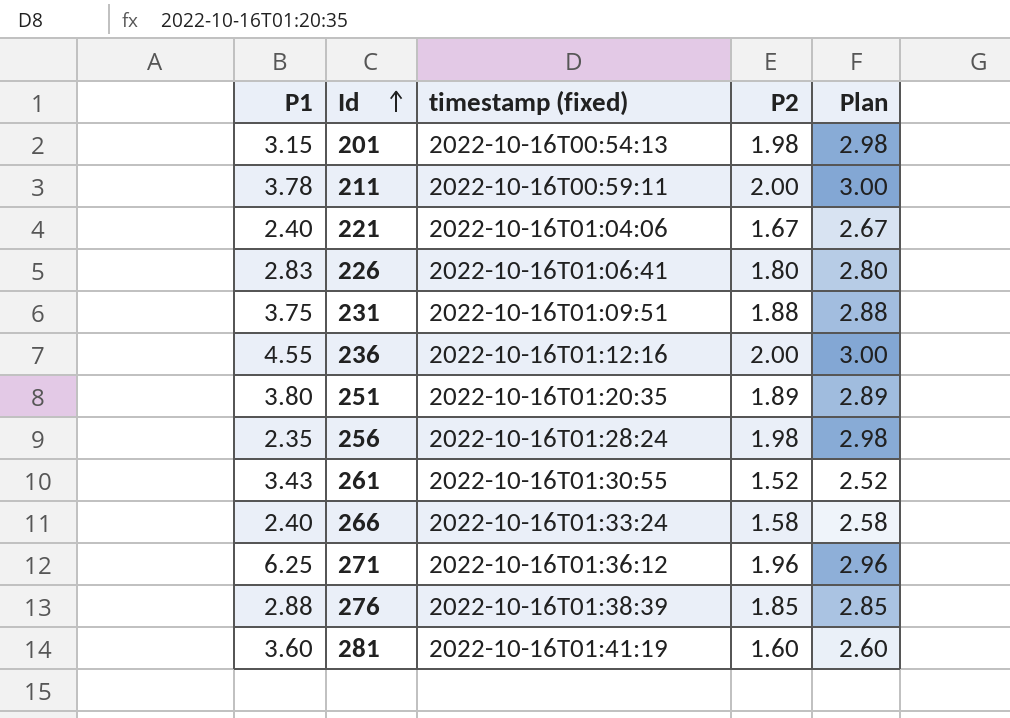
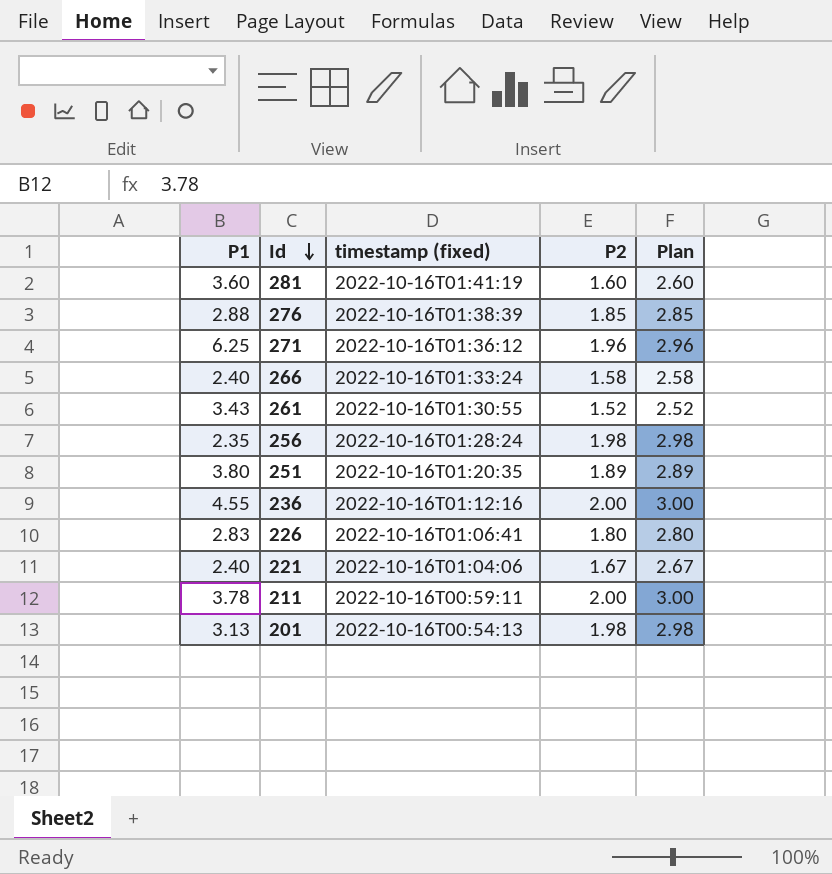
row order: Id ascending -> Id descending
row 231: 3.75 | 2022-10-16T01:09:51 | 1.88 | 2.88 -> none
201 | P1: 3.15 -> 3.13

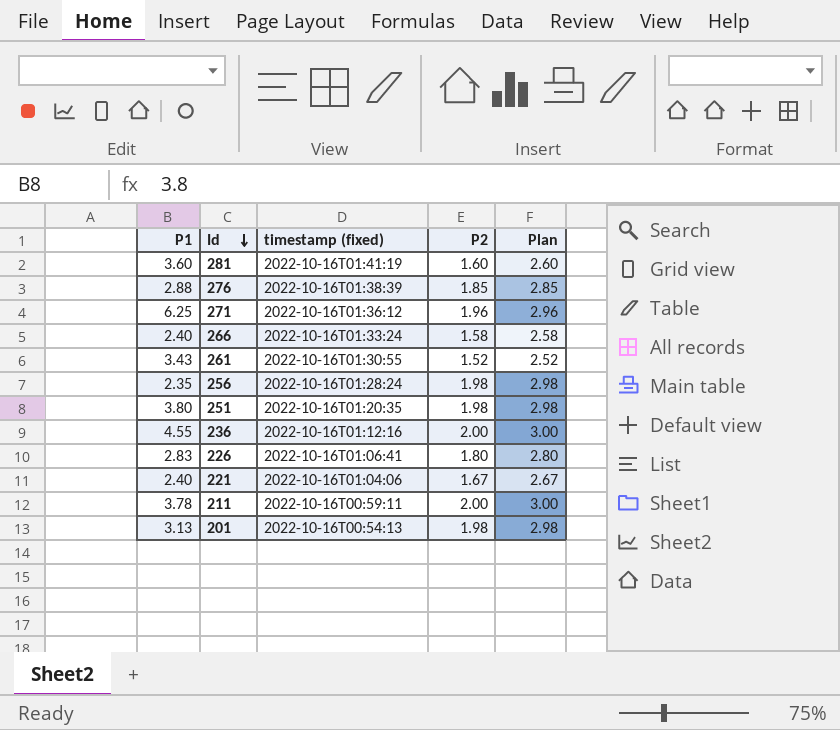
251 | P2: 1.89 -> 1.98
251 | Plan: 2.89 -> 2.98

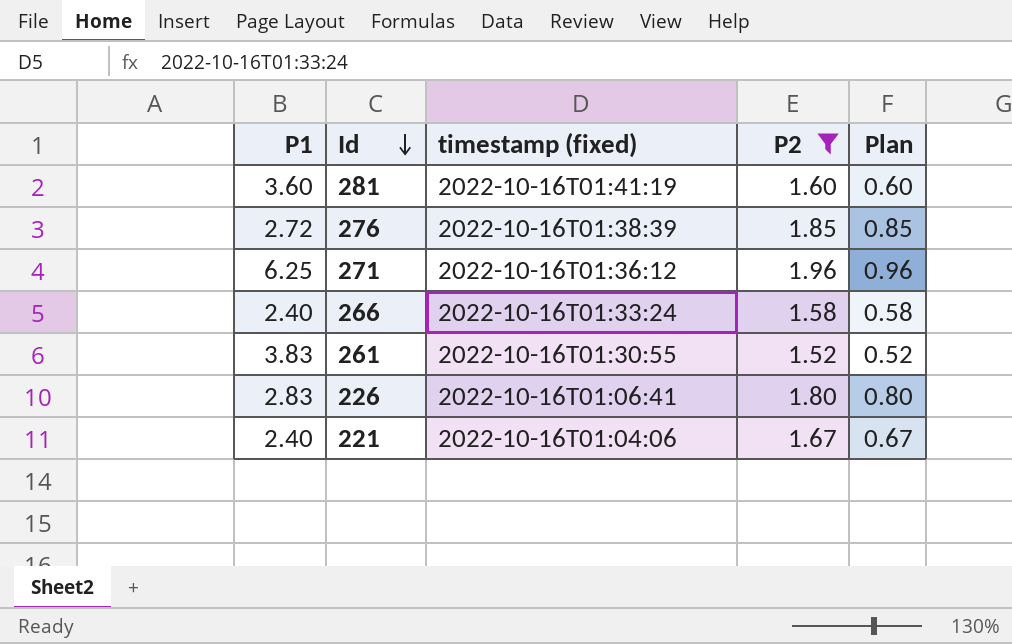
filter: none -> P2 <= 1.96
column Plan | formula: [P2] + 1 -> [P2] - 1
276 | P1: 2.88 -> 2.72
261 | P1: 3.43 -> 3.83

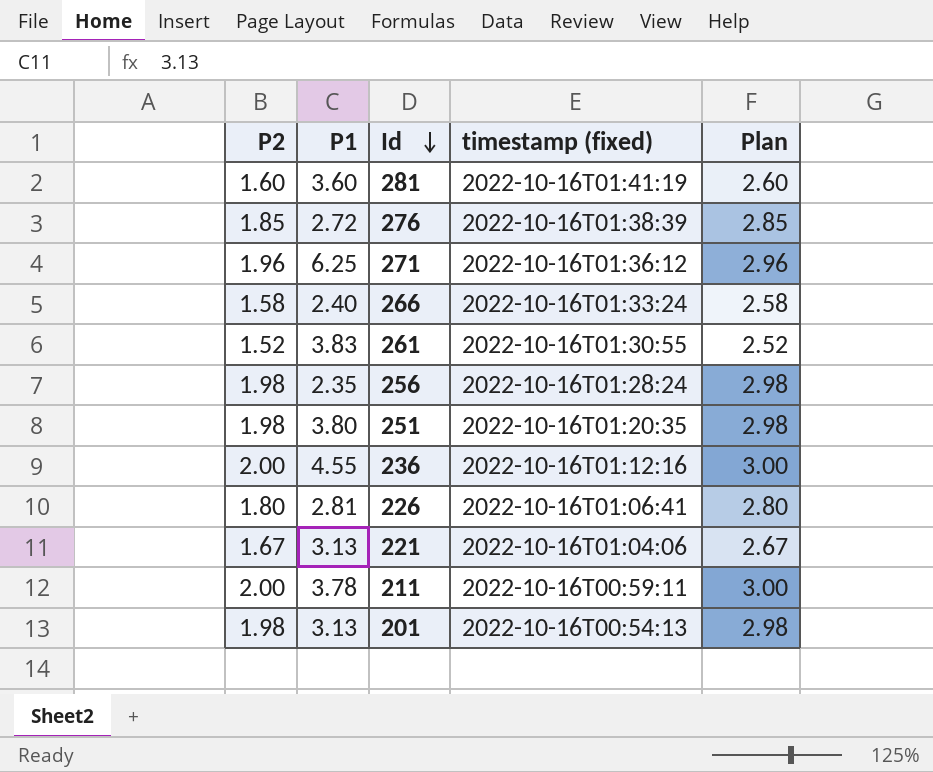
filter: P2 <= 1.96 -> none
column P2 | position: 4 -> 1
column Plan | formula: [P2] - 1 -> [P2] + 1
226 | P1: 2.83 -> 2.81
221 | P1: 2.40 -> 3.13

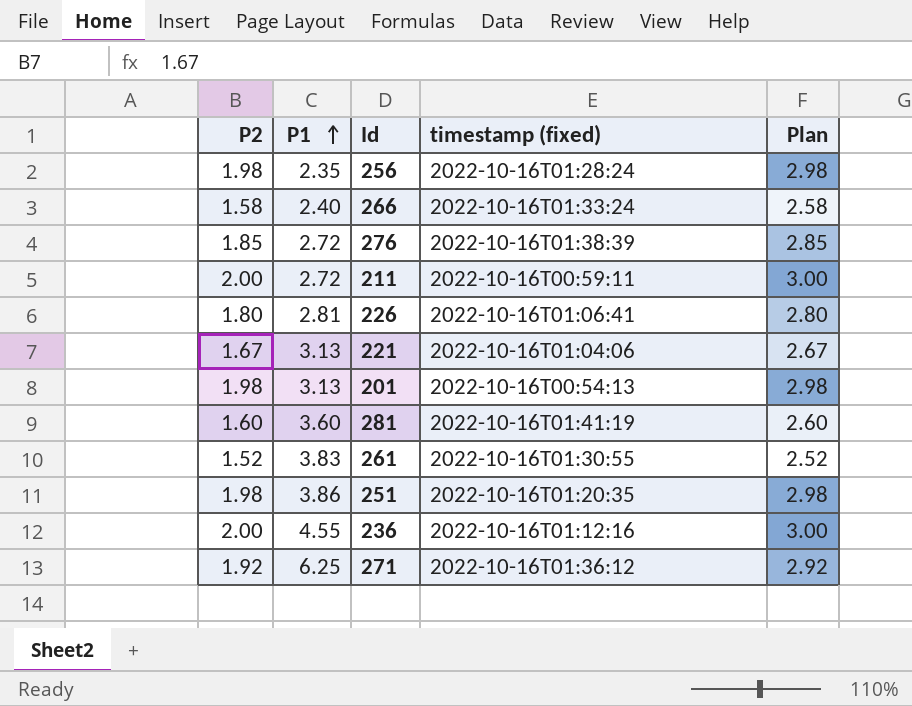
row order: Id descending -> P1 ascending
211 | P1: 3.78 -> 2.72
251 | P1: 3.80 -> 3.86
271 | P2: 1.96 -> 1.92
271 | Plan: 2.96 -> 2.92

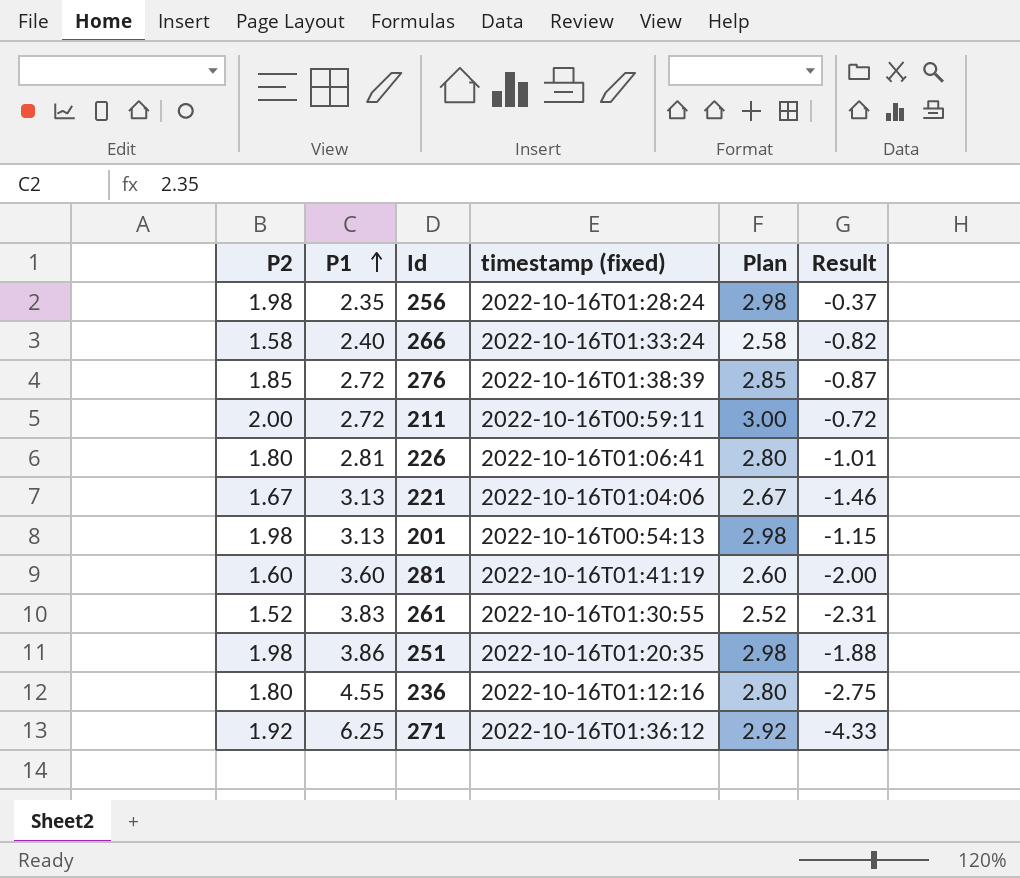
column Result | formula: none -> [P2] - [P1]
236 | P2: 2.00 -> 1.80
236 | Plan: 3.00 -> 2.80

